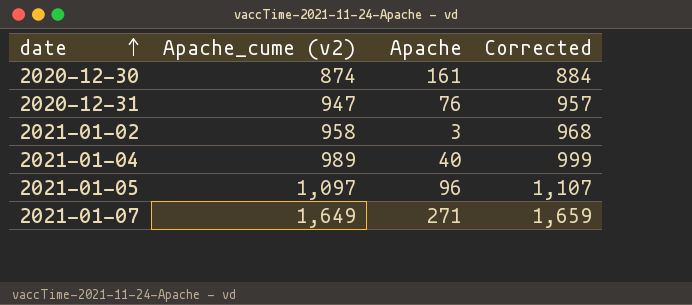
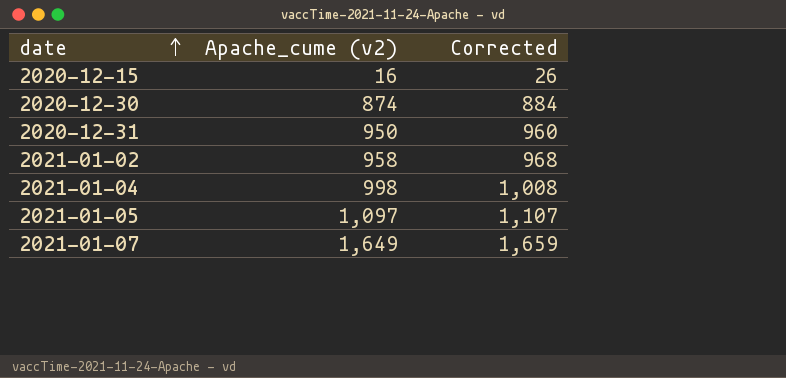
column Apache | position: 3 -> none
row 2020-12-15: none -> 16 | 26
2020-12-31 | Apache_cume (v2): 947 -> 950
2020-12-31 | Corrected: 957 -> 960
2021-01-04 | Apache_cume (v2): 989 -> 998
2021-01-04 | Corrected: 999 -> 1,008

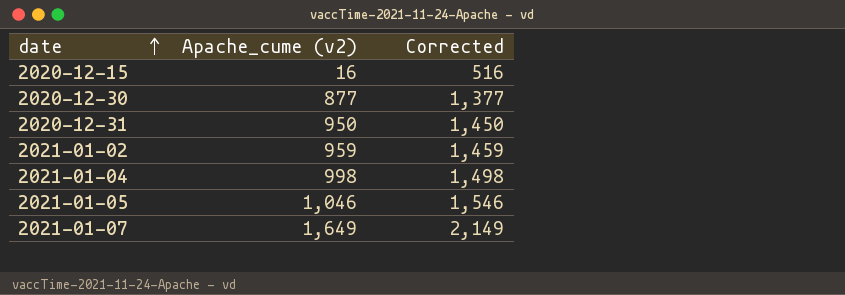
column Corrected | formula: [Apache_cume (v2)] + 10 -> [Apache_cume (v2)] + 500
2020-12-30 | Apache_cume (v2): 874 -> 877
2021-01-02 | Apache_cume (v2): 958 -> 959
2021-01-05 | Apache_cume (v2): 1,097 -> 1,046

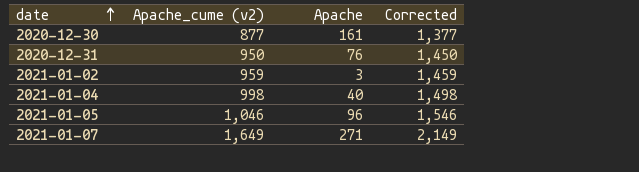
column Apache | position: none -> 3
row 2020-12-15: 16 | 516 -> none

